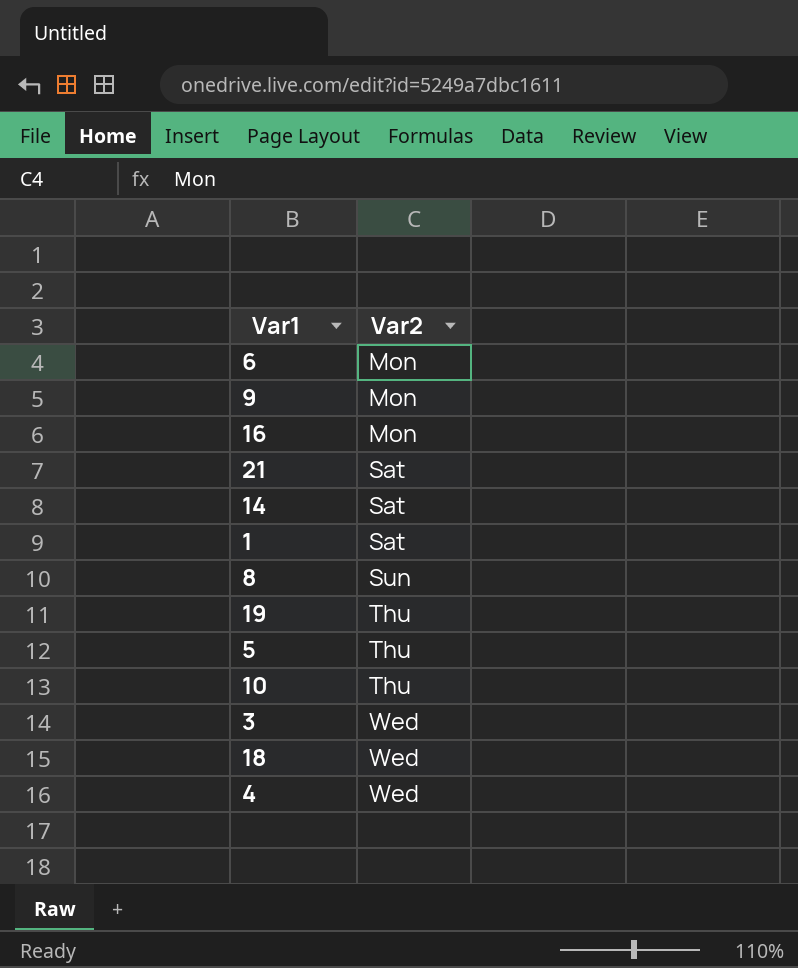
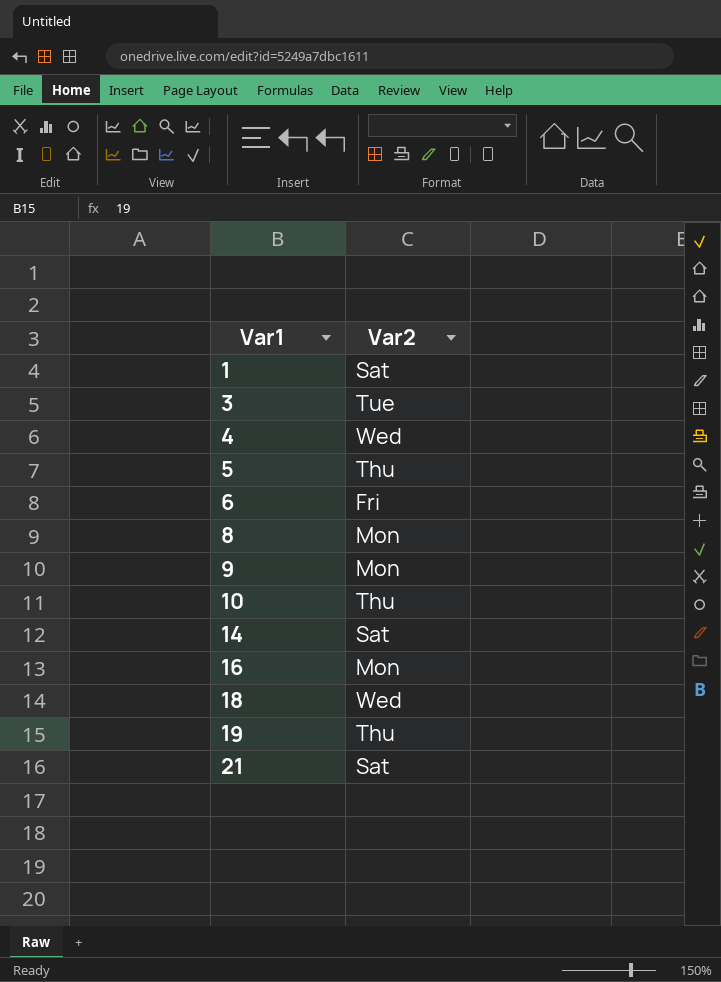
row order: Var2 ascending -> Var1 ascending
3 | Var2: Wed -> Tue
6 | Var2: Mon -> Fri
8 | Var2: Sun -> Mon

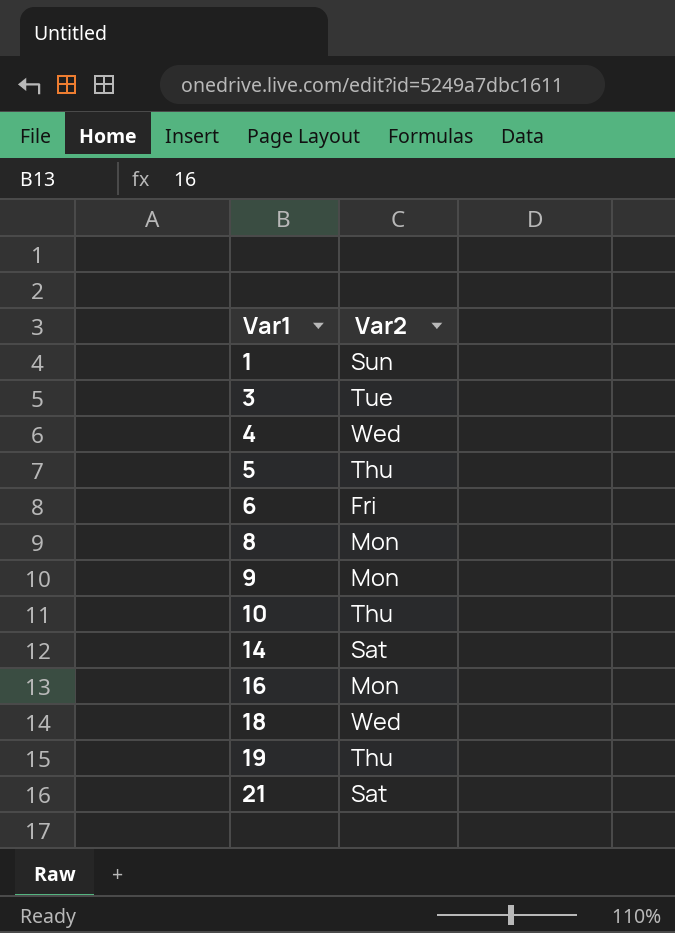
1 | Var2: Sat -> Sun

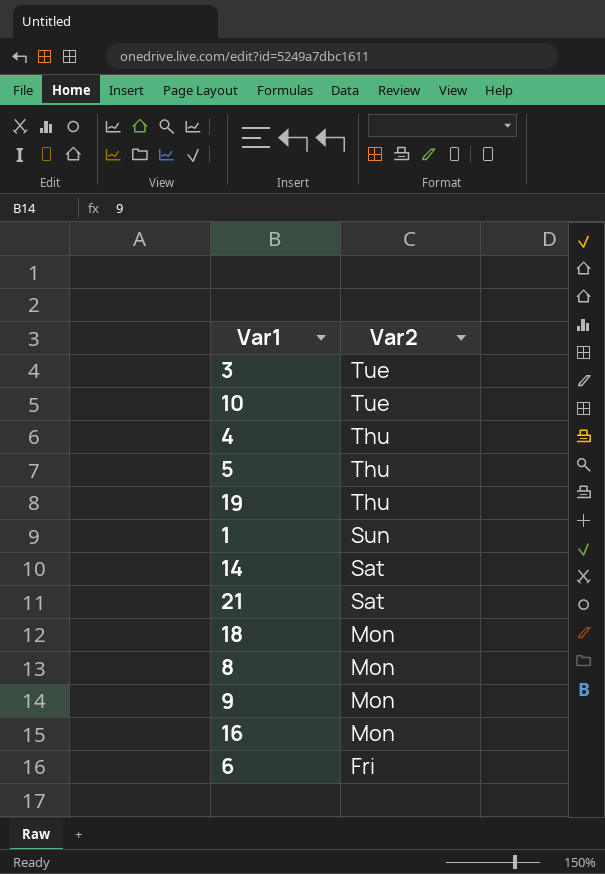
row order: Var1 ascending -> Var2 descending
10 | Var2: Thu -> Tue
4 | Var2: Wed -> Thu
18 | Var2: Wed -> Mon

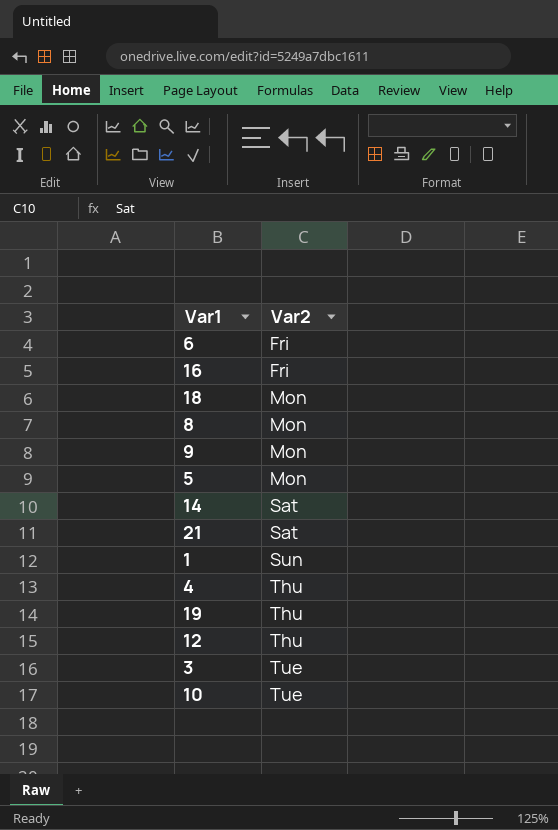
row order: Var2 descending -> Var2 ascending
16 | Var2: Mon -> Fri
5 | Var2: Thu -> Mon
row 12: none -> Thu

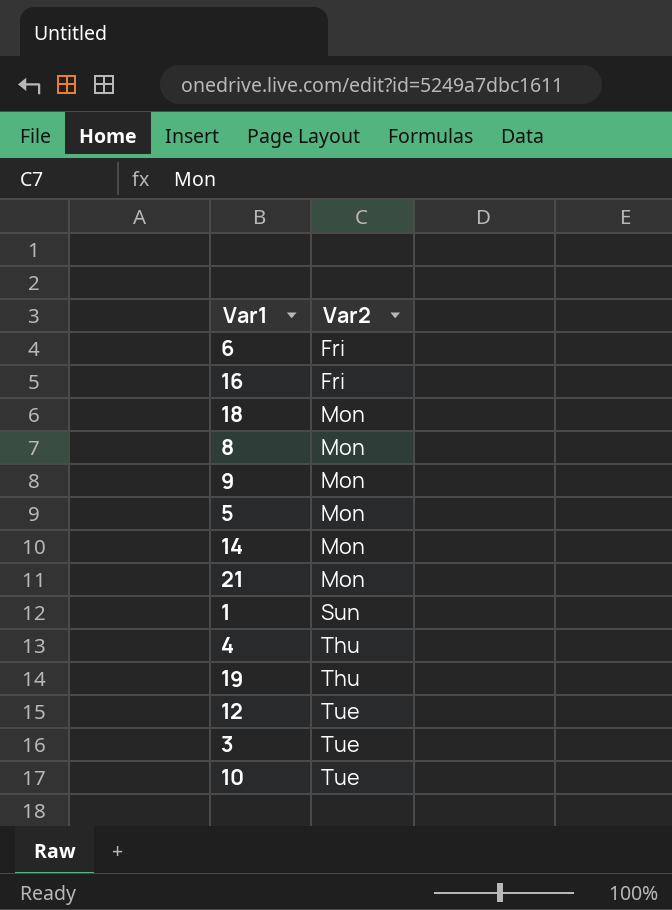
14 | Var2: Sat -> Mon
21 | Var2: Sat -> Mon
12 | Var2: Thu -> Tue

